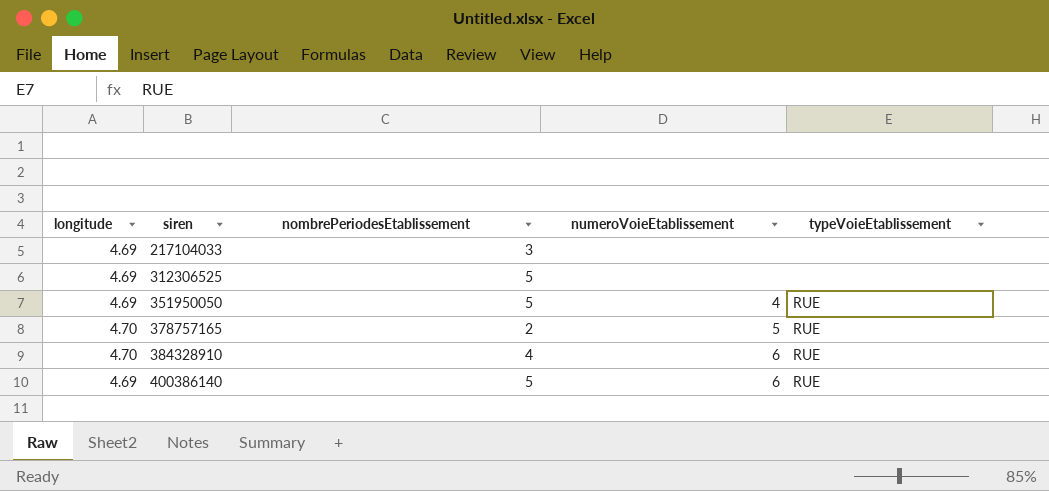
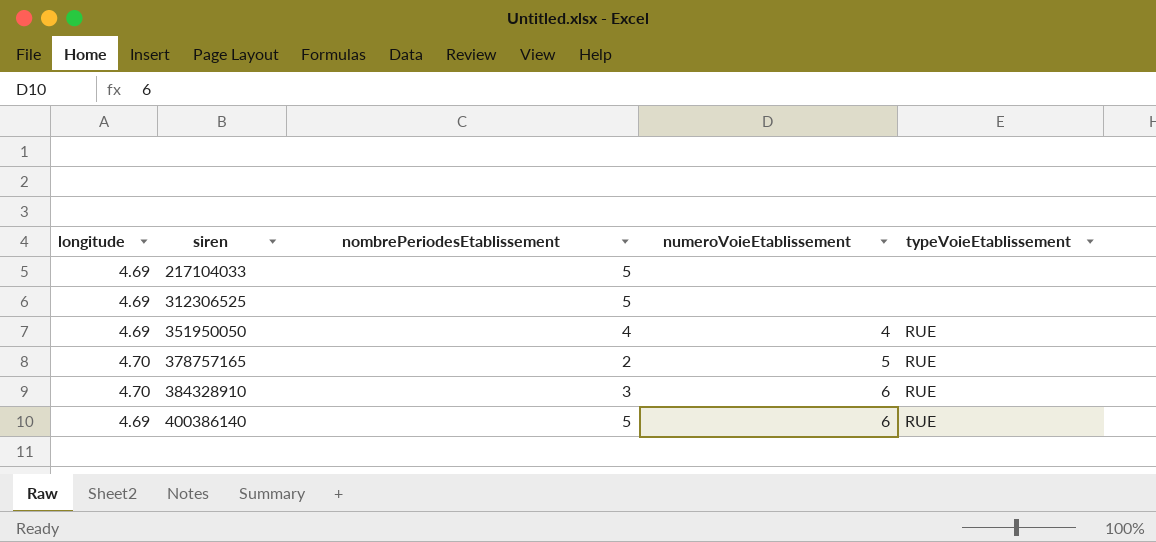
217104033 | nombrePeriodesEtablissement: 3 -> 5
351950050 | nombrePeriodesEtablissement: 5 -> 4
384328910 | nombrePeriodesEtablissement: 4 -> 3

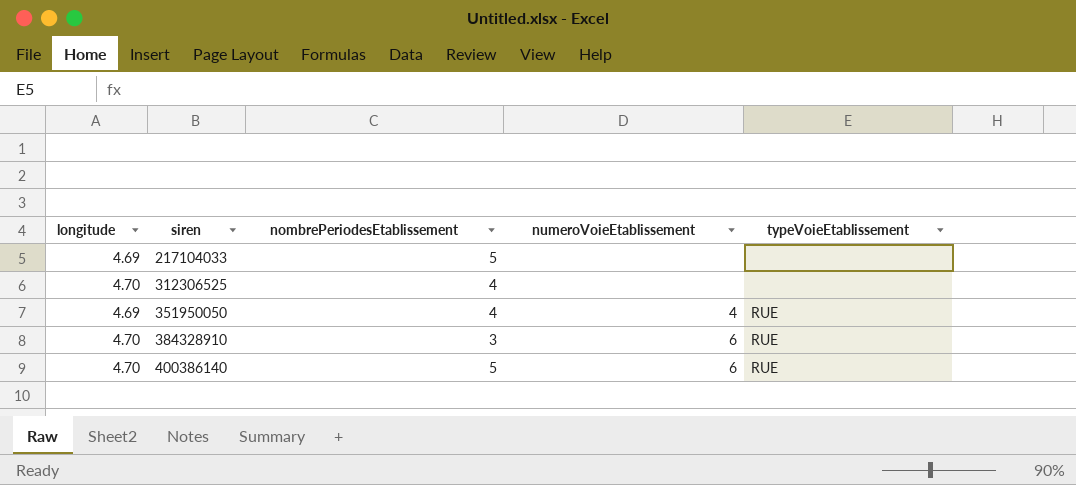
row 378757165: 4.70 | 2 | 5 | RUE -> none
312306525 | longitude: 4.69 -> 4.70
312306525 | nombrePeriodesEtablissement: 5 -> 4
400386140 | longitude: 4.69 -> 4.70

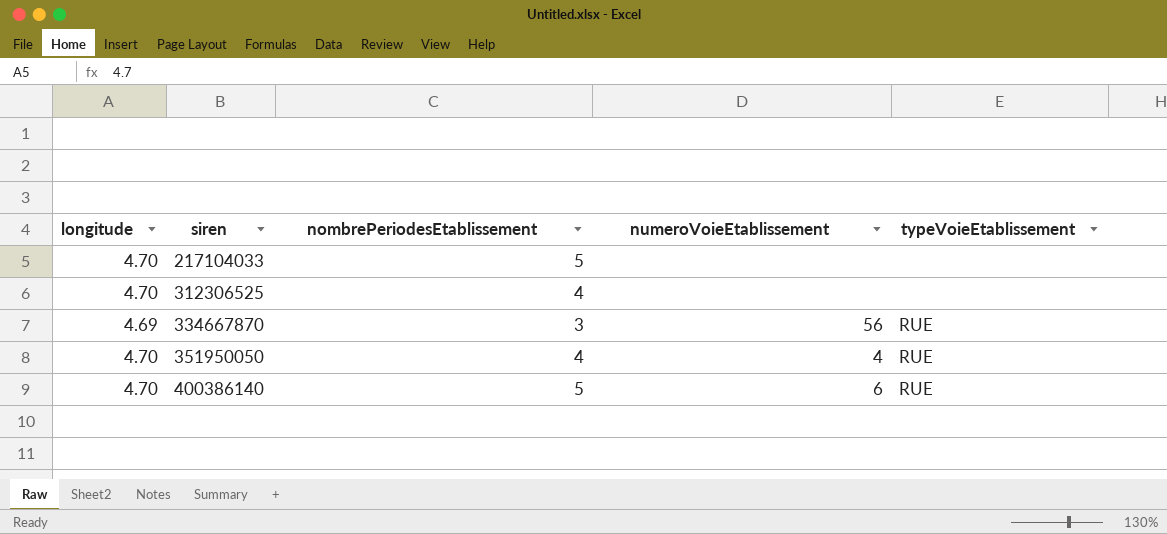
row 384328910: 4.70 | 3 | 6 | RUE -> none
217104033 | longitude: 4.69 -> 4.70
row 334667870: none -> 4.69 | 3 | 56 | RUE
351950050 | longitude: 4.69 -> 4.70

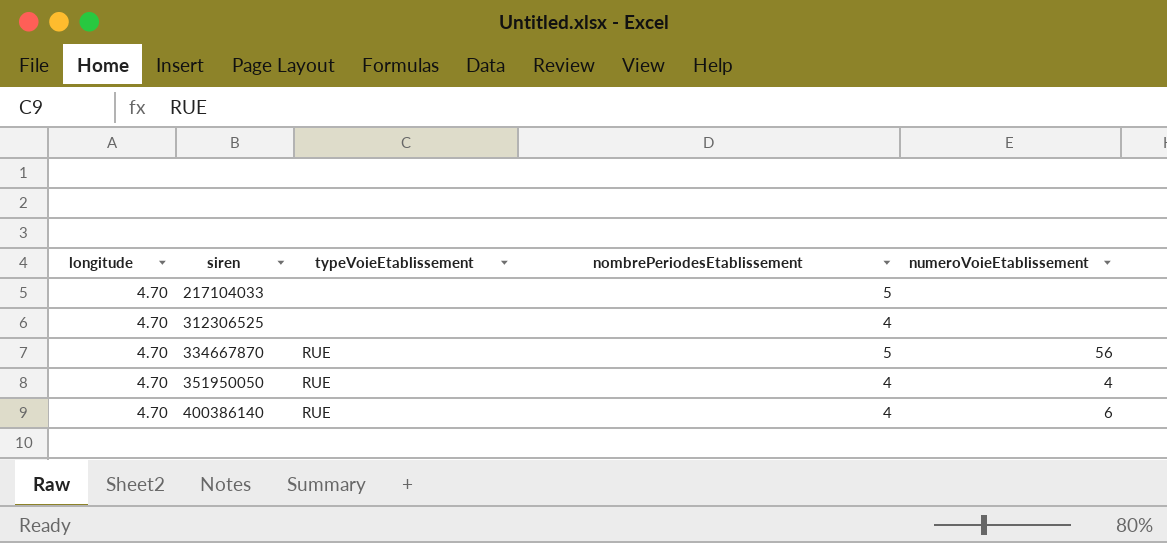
column typeVoieEtablissement | position: 5 -> 3
334667870 | longitude: 4.69 -> 4.70
334667870 | nombrePeriodesEtablissement: 3 -> 5
400386140 | nombrePeriodesEtablissement: 5 -> 4

